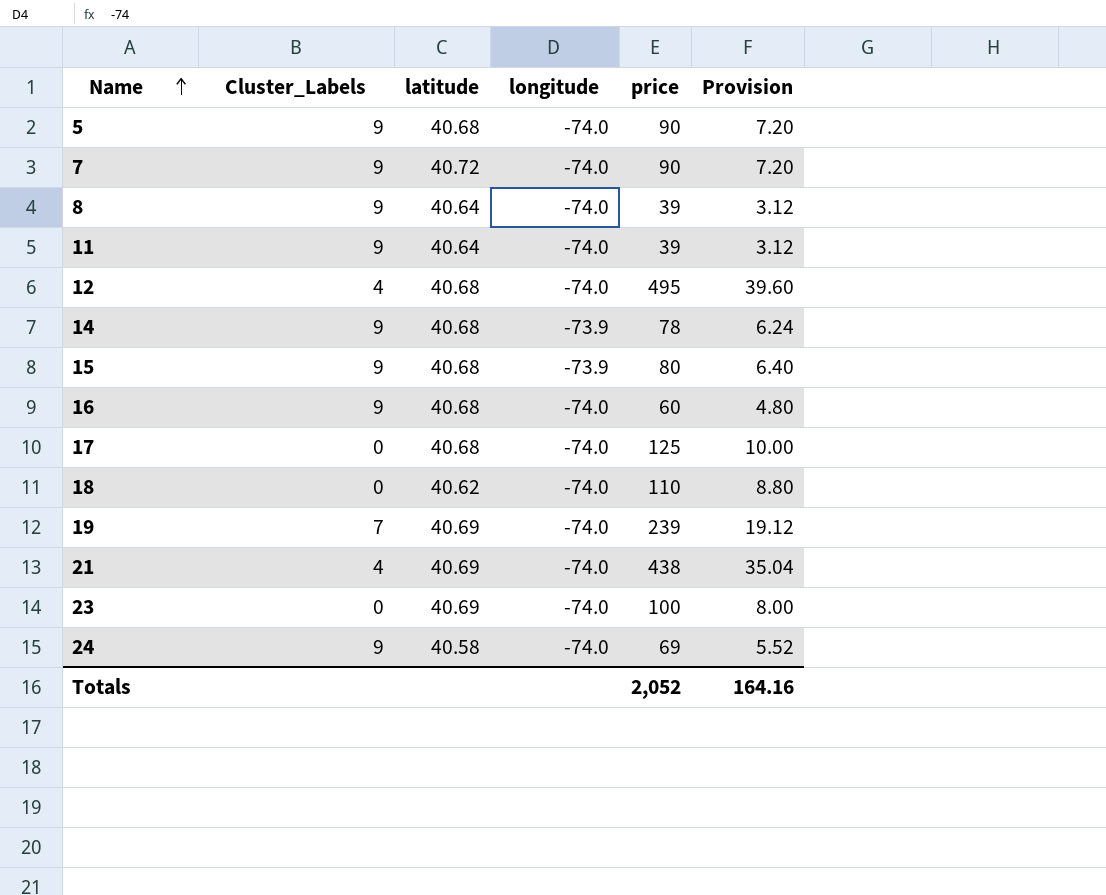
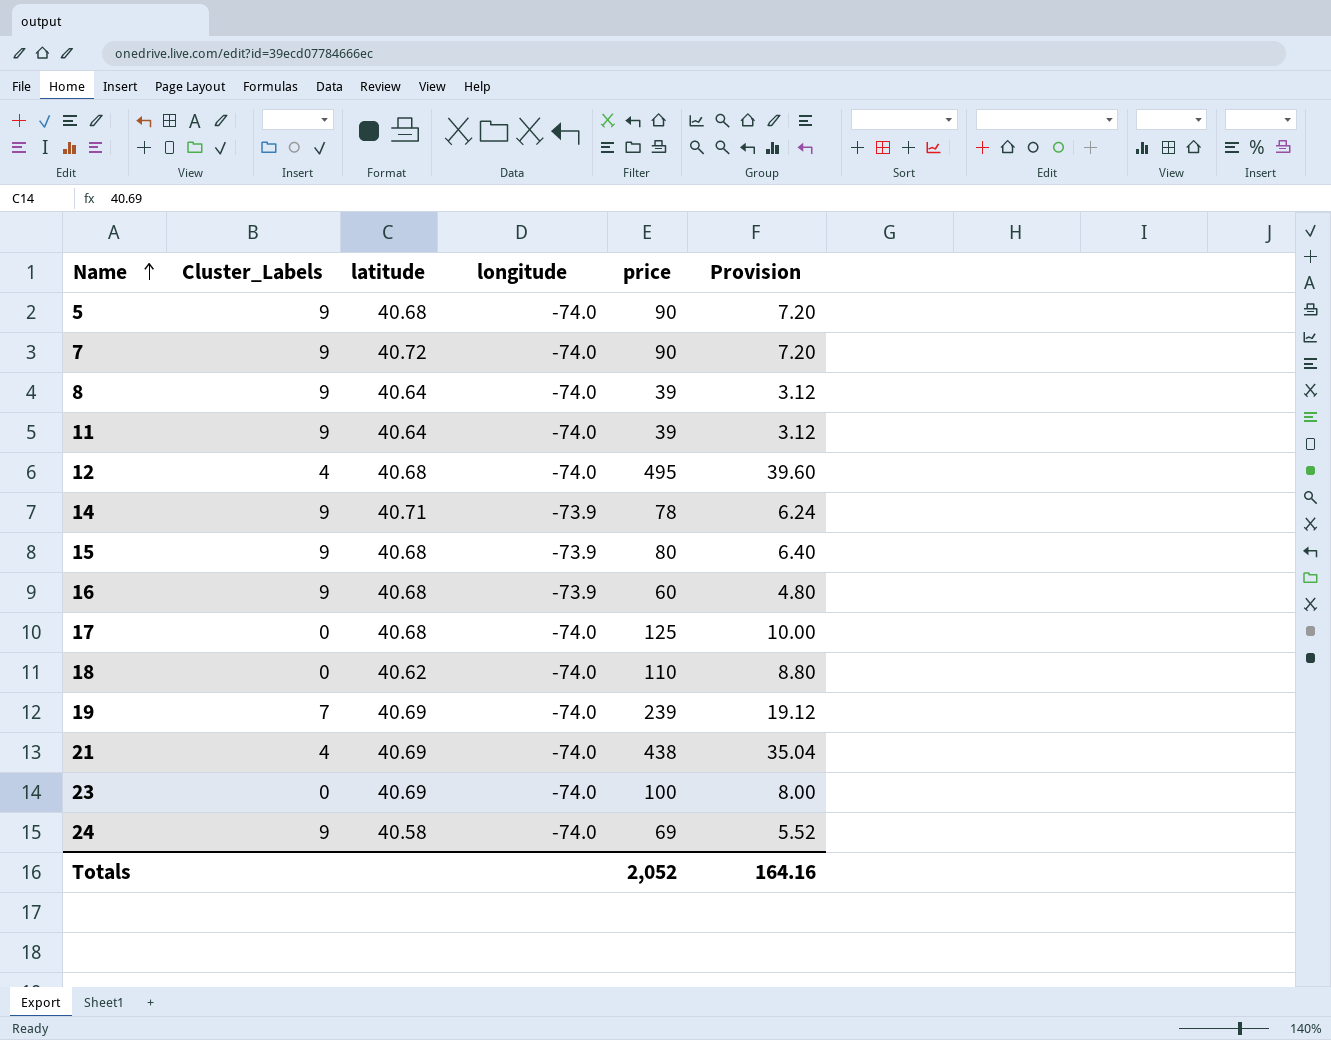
14 | latitude: 40.68 -> 40.71
16 | longitude: -74.0 -> -73.9

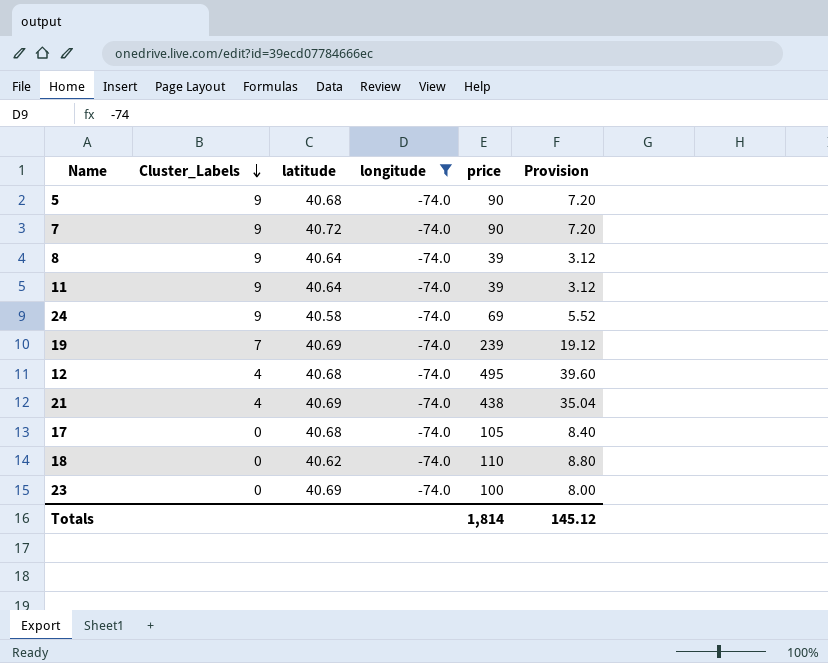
filter: none -> longitude = -74.0
row order: Name ascending -> Cluster_Labels descending
17 | price: 125 -> 105
17 | Provision: 10.00 -> 8.40
Totals | price: 2,052 -> 1,814
Totals | Provision: 164.16 -> 145.12

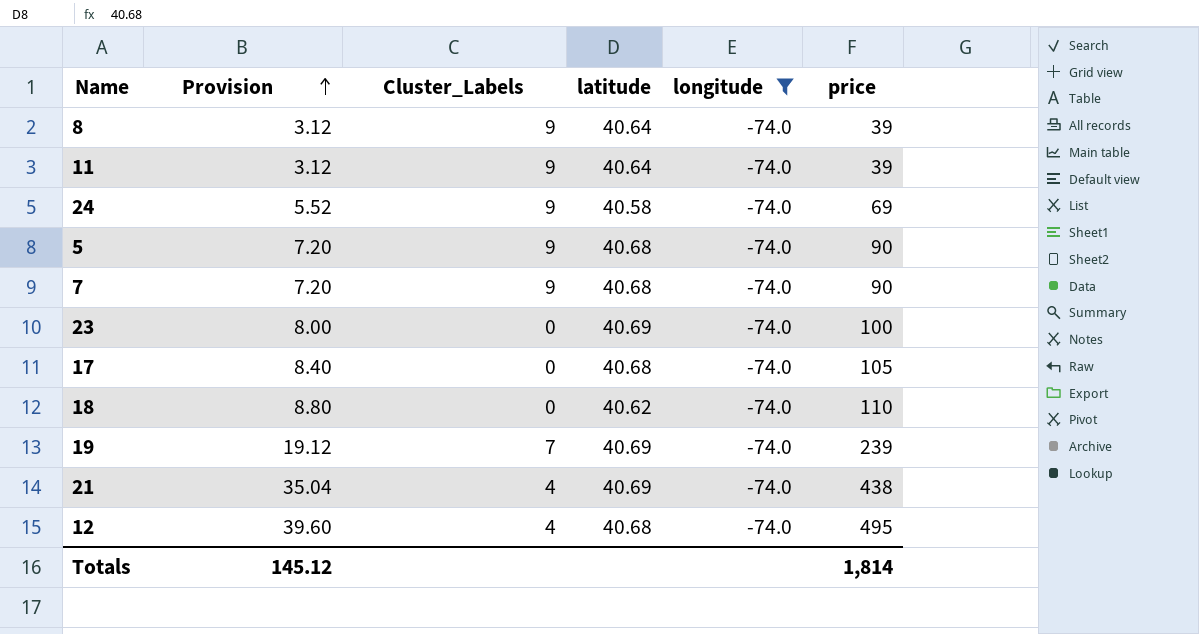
row order: Cluster_Labels descending -> Provision ascending
column Provision | position: 6 -> 2
7 | latitude: 40.72 -> 40.68

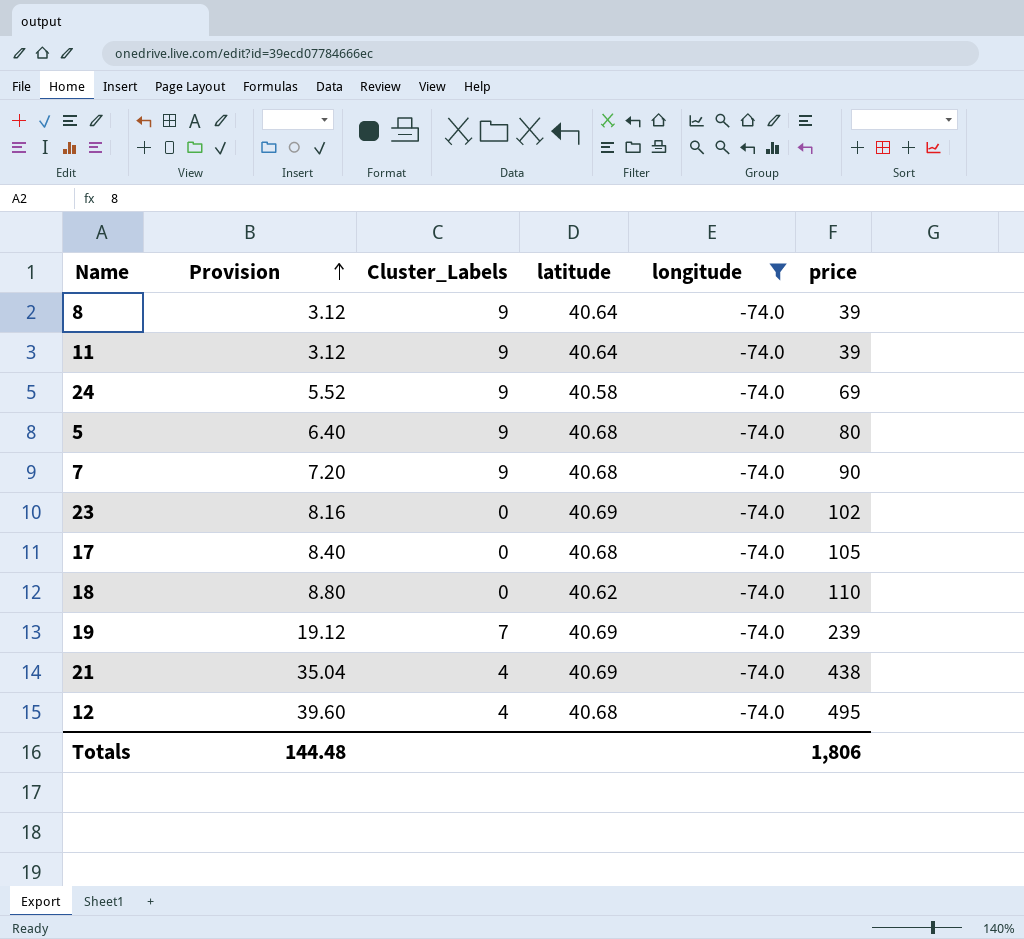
5 | Provision: 7.20 -> 6.40
5 | price: 90 -> 80
23 | Provision: 8.00 -> 8.16
23 | price: 100 -> 102
Totals | Provision: 145.12 -> 144.48
Totals | price: 1,814 -> 1,806

